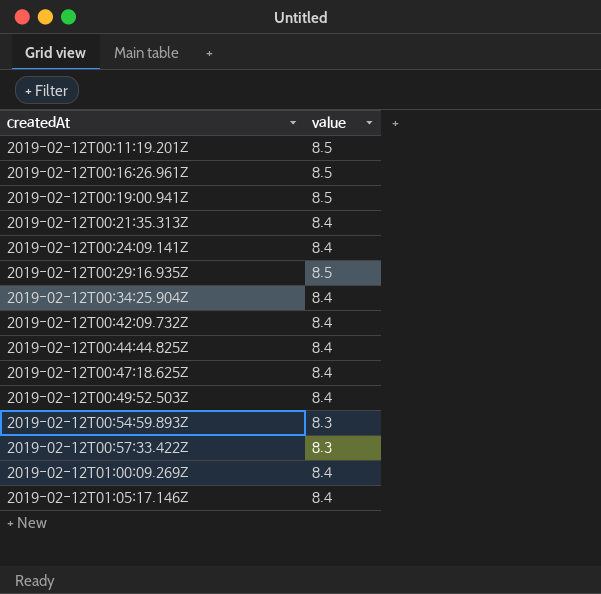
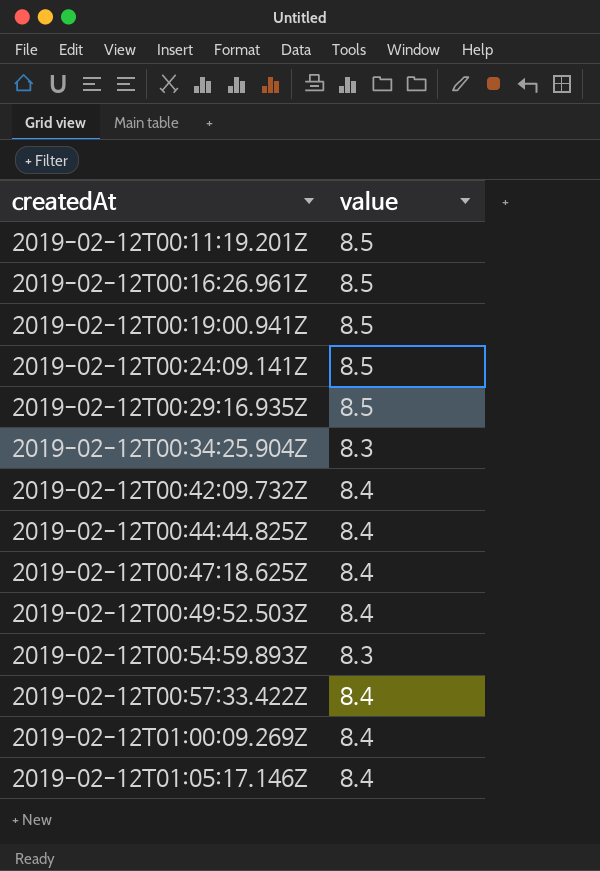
row 2019-02-12T00:21:35.313Z: 8.4 -> none
2019-02-12T00:24:09.141Z | value: 8.4 -> 8.5
2019-02-12T00:34:25.904Z | value: 8.4 -> 8.3
2019-02-12T00:57:33.422Z | value: 8.3 -> 8.4

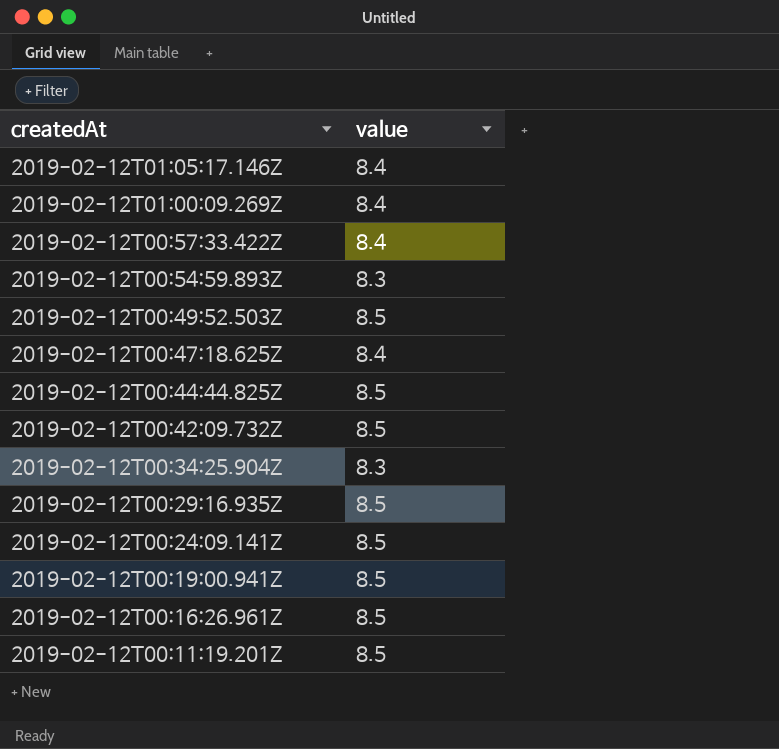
row order: createdAt ascending -> createdAt descending
2019-02-12T00:49:52.503Z | value: 8.4 -> 8.5
2019-02-12T00:44:44.825Z | value: 8.4 -> 8.5
2019-02-12T00:42:09.732Z | value: 8.4 -> 8.5

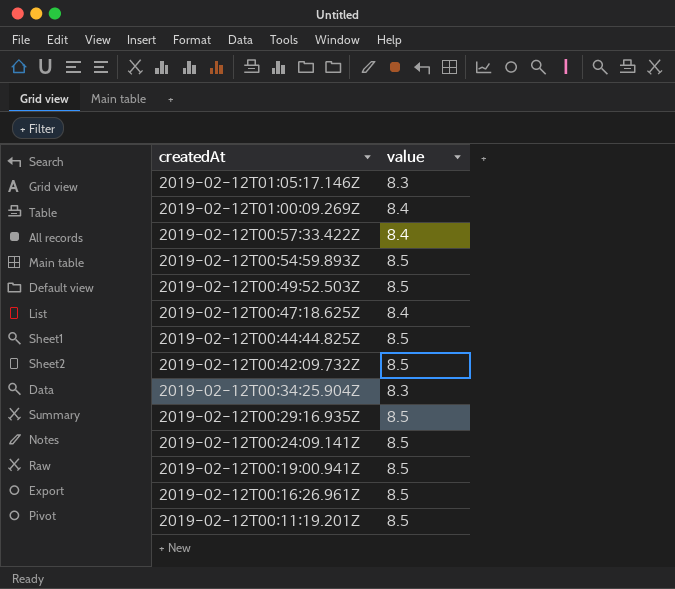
2019-02-12T01:05:17.146Z | value: 8.4 -> 8.3
2019-02-12T00:54:59.893Z | value: 8.3 -> 8.5

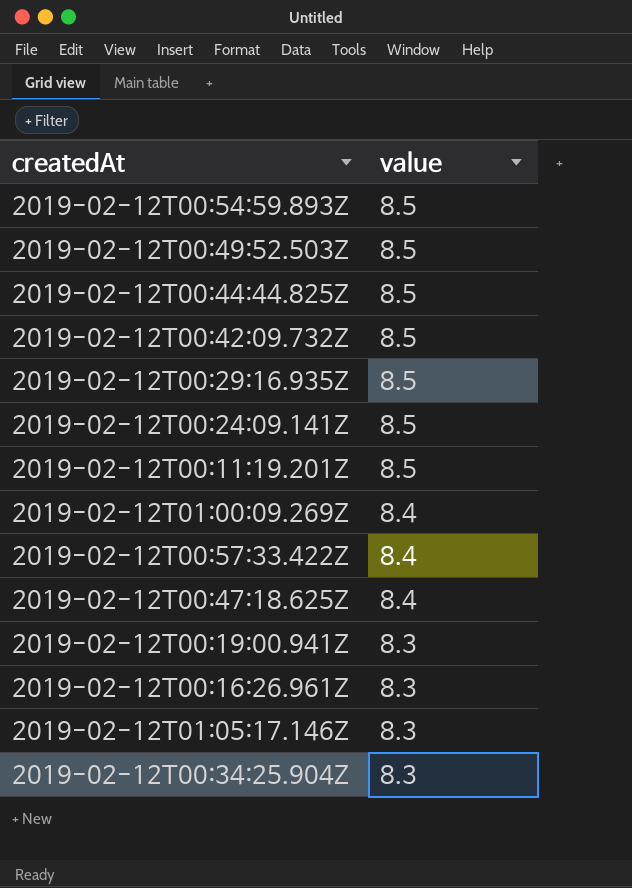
row order: createdAt descending -> value descending
2019-02-12T00:19:00.941Z | value: 8.5 -> 8.3
2019-02-12T00:16:26.961Z | value: 8.5 -> 8.3

